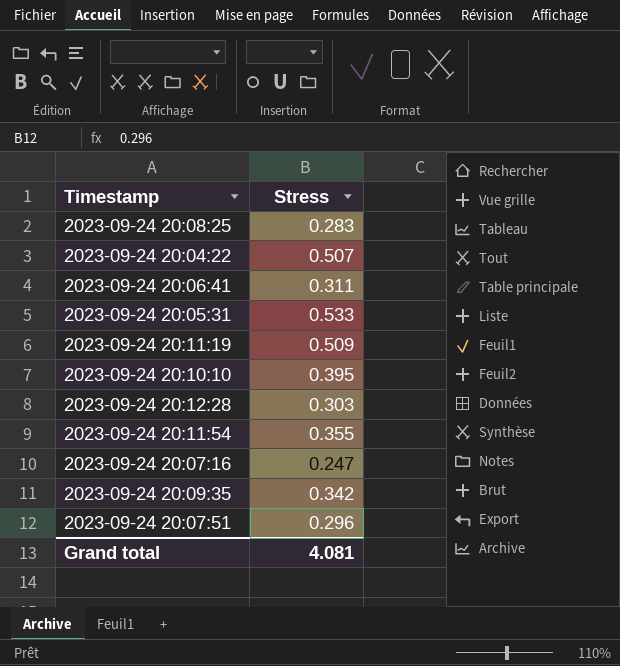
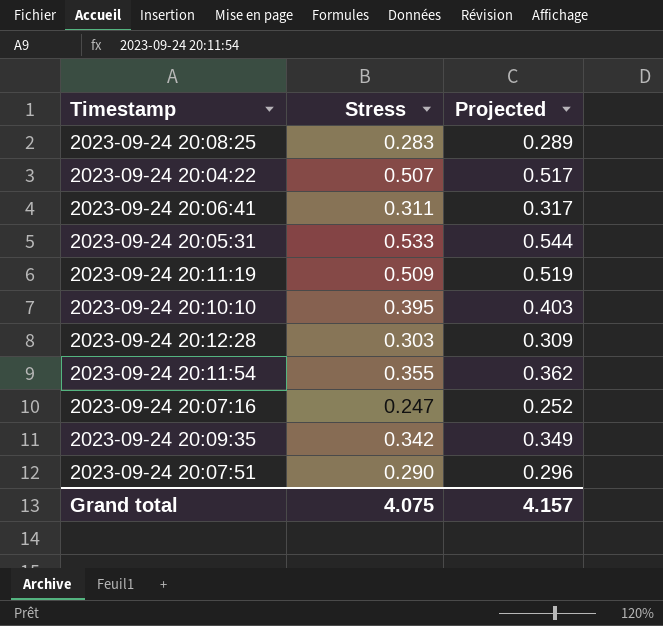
column Projected | formula: none -> [Stress] * 1.02
2023-09-24 20:07:51 | Stress: 0.296 -> 0.290
Grand total | Stress: 4.081 -> 4.075

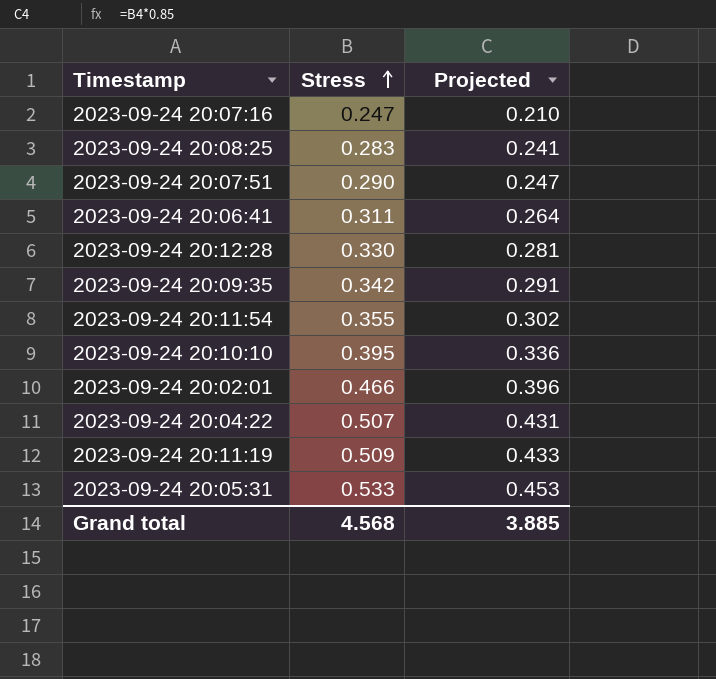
row order: none -> Stress ascending
column Projected | formula: [Stress] * 1.02 -> [Stress] * 0.85
2023-09-24 20:12:28 | Stress: 0.303 -> 0.330
row 2023-09-24 20:02:01: none -> 0.466 | 0.396
Grand total | Stress: 4.075 -> 4.568
Grand total | Projected: 4.157 -> 3.885

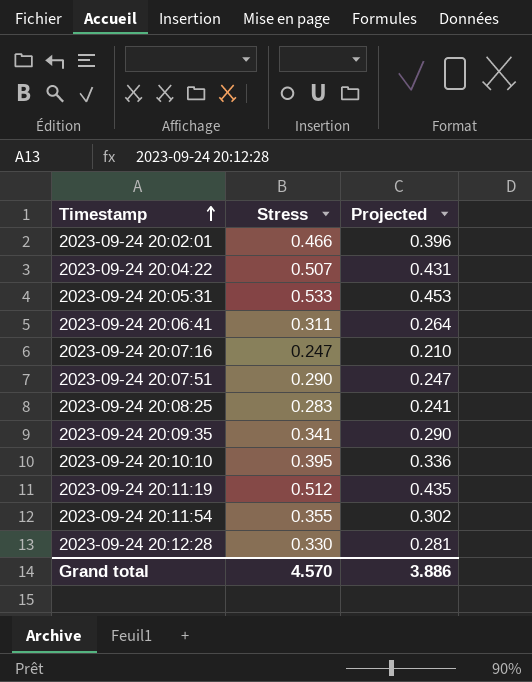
row order: Stress ascending -> Timestamp ascending
2023-09-24 20:09:35 | Stress: 0.342 -> 0.341
2023-09-24 20:09:35 | Projected: 0.291 -> 0.290
2023-09-24 20:11:19 | Stress: 0.509 -> 0.512
2023-09-24 20:11:19 | Projected: 0.433 -> 0.435
Grand total | Stress: 4.568 -> 4.570
Grand total | Projected: 3.885 -> 3.886

